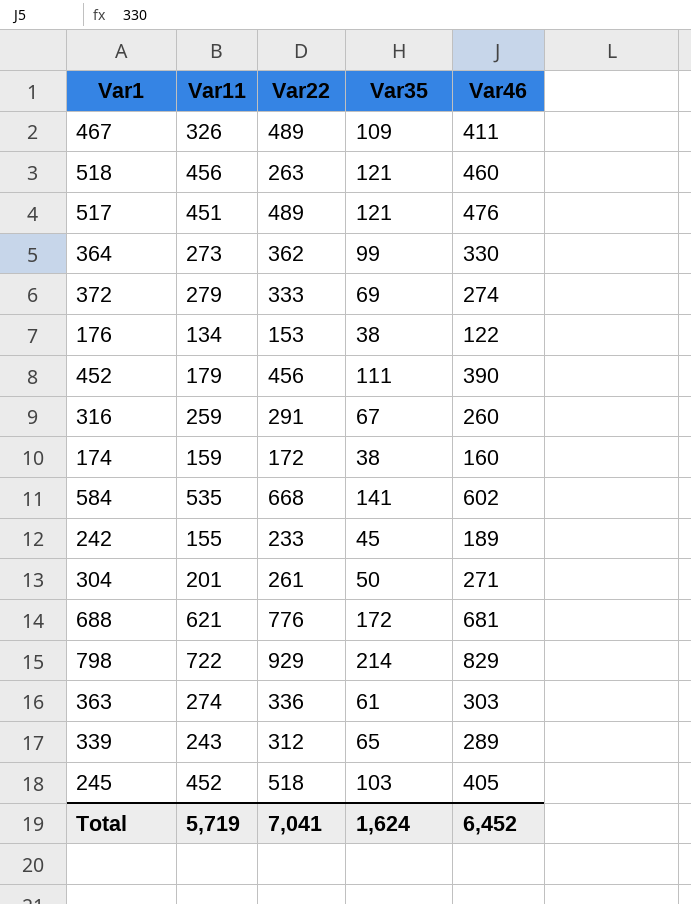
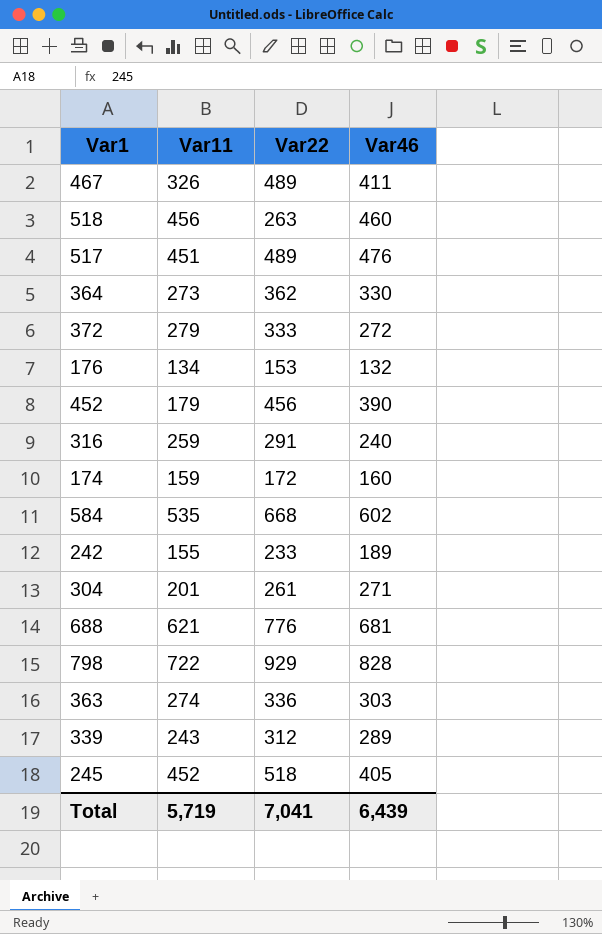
column Var35 | position: 4 -> none
372 | Var46: 274 -> 272
176 | Var46: 122 -> 132
316 | Var46: 260 -> 240
798 | Var46: 829 -> 828
Total | Var46: 6,452 -> 6,439

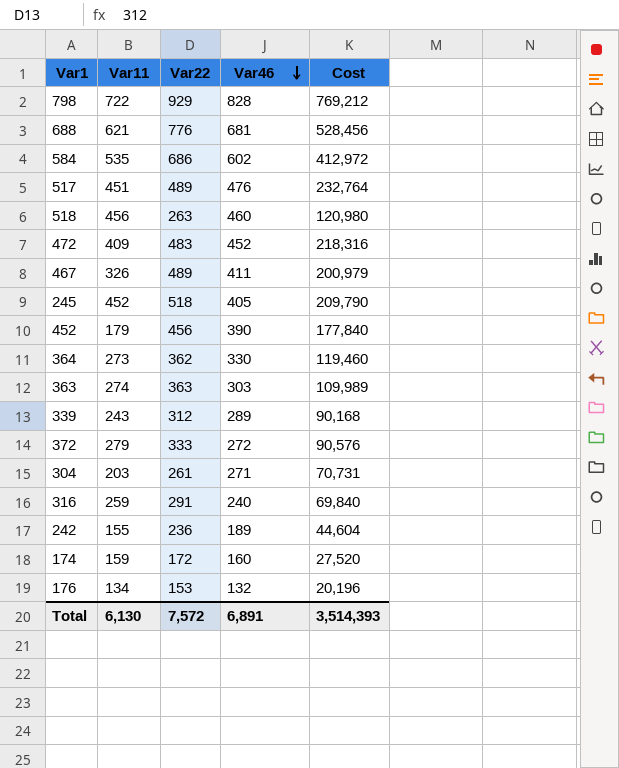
row order: none -> Var46 descending
column Cost | formula: none -> [Var22] * [Var46]
584 | Var22: 668 -> 686
row 472: none -> 409 | 483 | 452 | 218,316
363 | Var22: 336 -> 363
304 | Var11: 201 -> 203
242 | Var22: 233 -> 236
Total | Var11: 5,719 -> 6,130
Total | Var22: 7,041 -> 7,572
Total | Var46: 6,439 -> 6,891

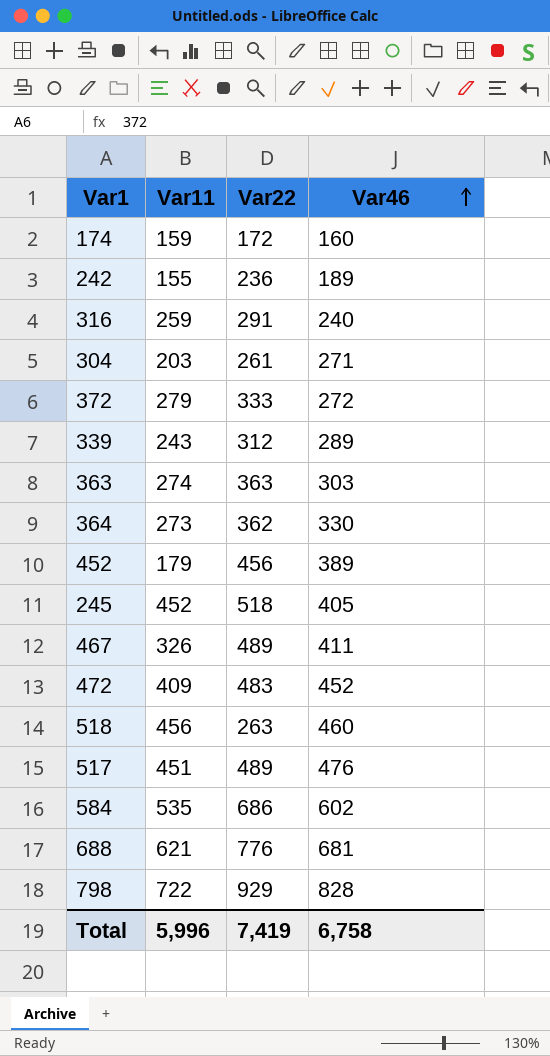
row order: Var46 descending -> Var46 ascending
column Cost | formula: [Var22] * [Var46] -> none
row 176: 134 | 153 | 132 | 20,196 -> none
452 | Var46: 390 -> 389
Total | Var11: 6,130 -> 5,996
Total | Var22: 7,572 -> 7,419
Total | Var46: 6,891 -> 6,758

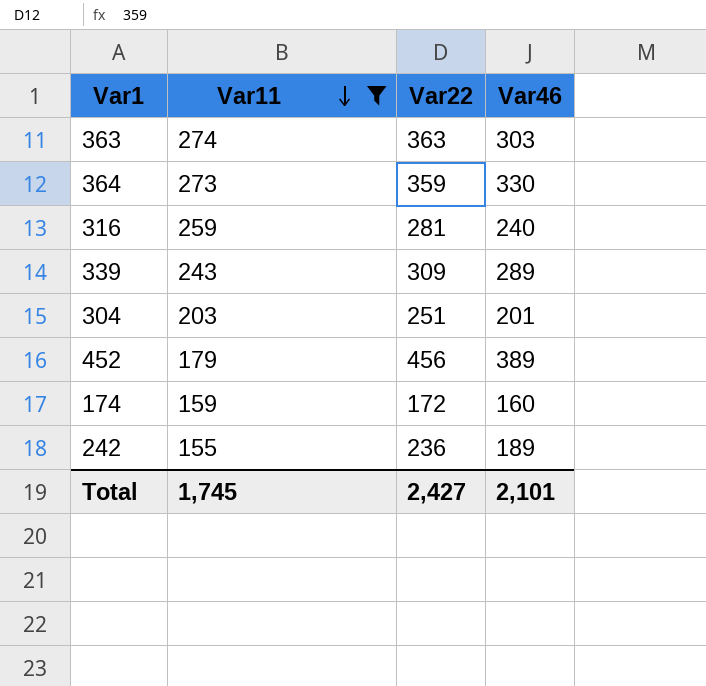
filter: none -> Var11 <= 274
row order: Var46 ascending -> Var11 descending
364 | Var22: 362 -> 359
316 | Var22: 291 -> 281
339 | Var22: 312 -> 309
304 | Var22: 261 -> 251
304 | Var46: 271 -> 201
Total | Var11: 5,996 -> 1,745
Total | Var22: 7,419 -> 2,427
Total | Var46: 6,758 -> 2,101

